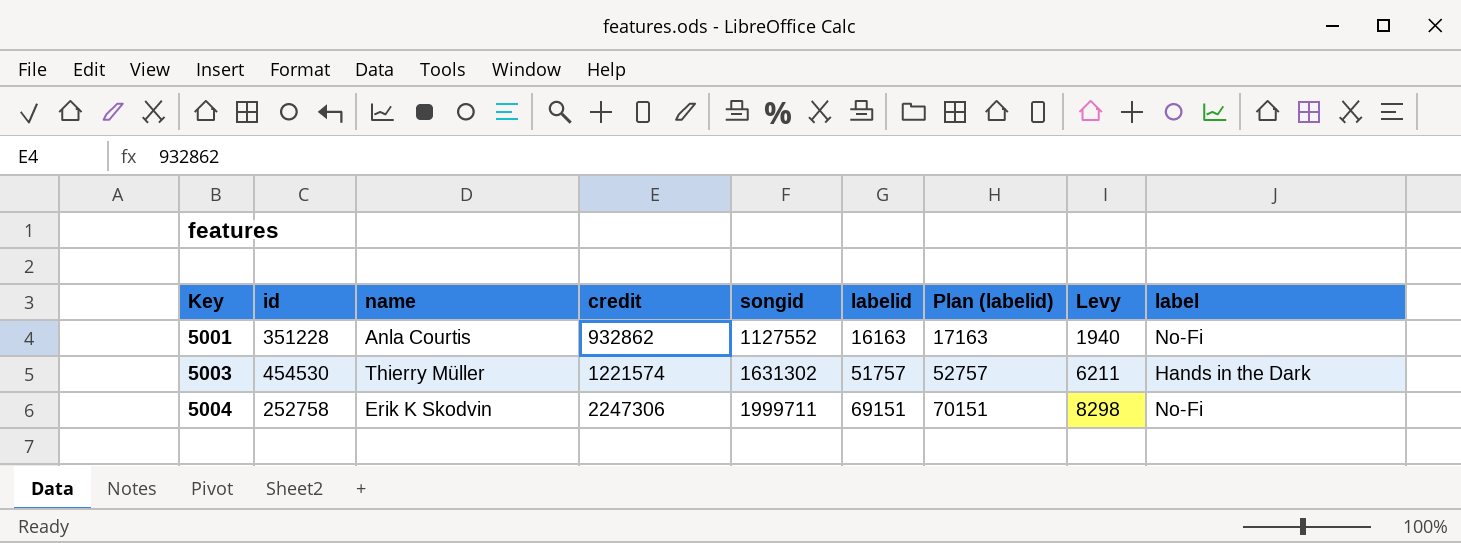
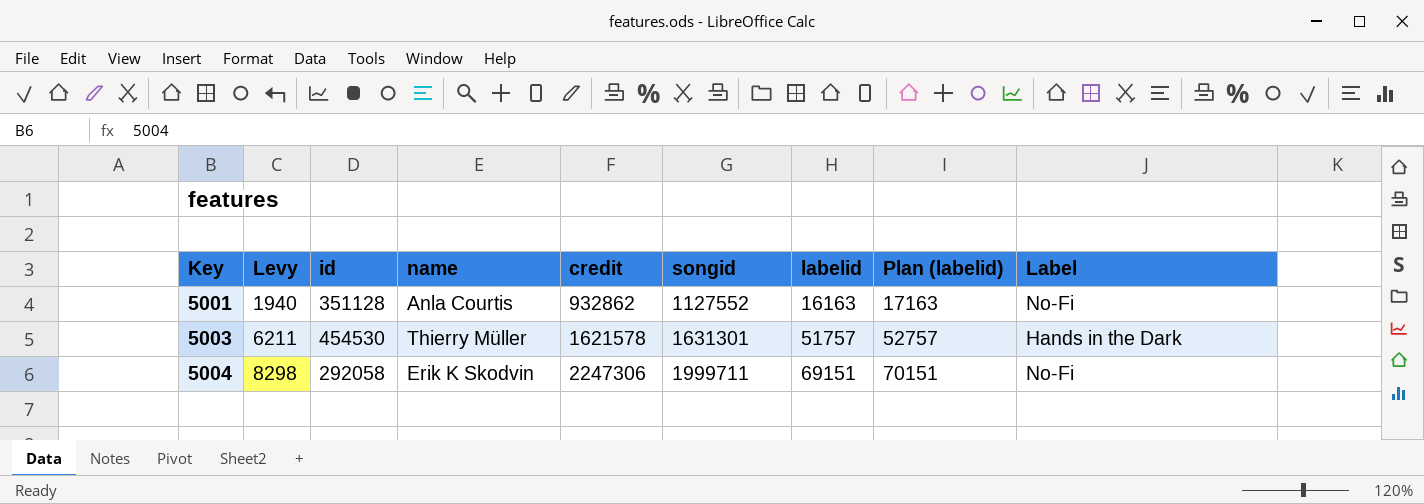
column Levy | position: 8 -> 2
column name: label -> Label
5001 | id: 351228 -> 351128
5003 | credit: 1221574 -> 1621578
5003 | songid: 1631302 -> 1631301
5004 | id: 252758 -> 292058

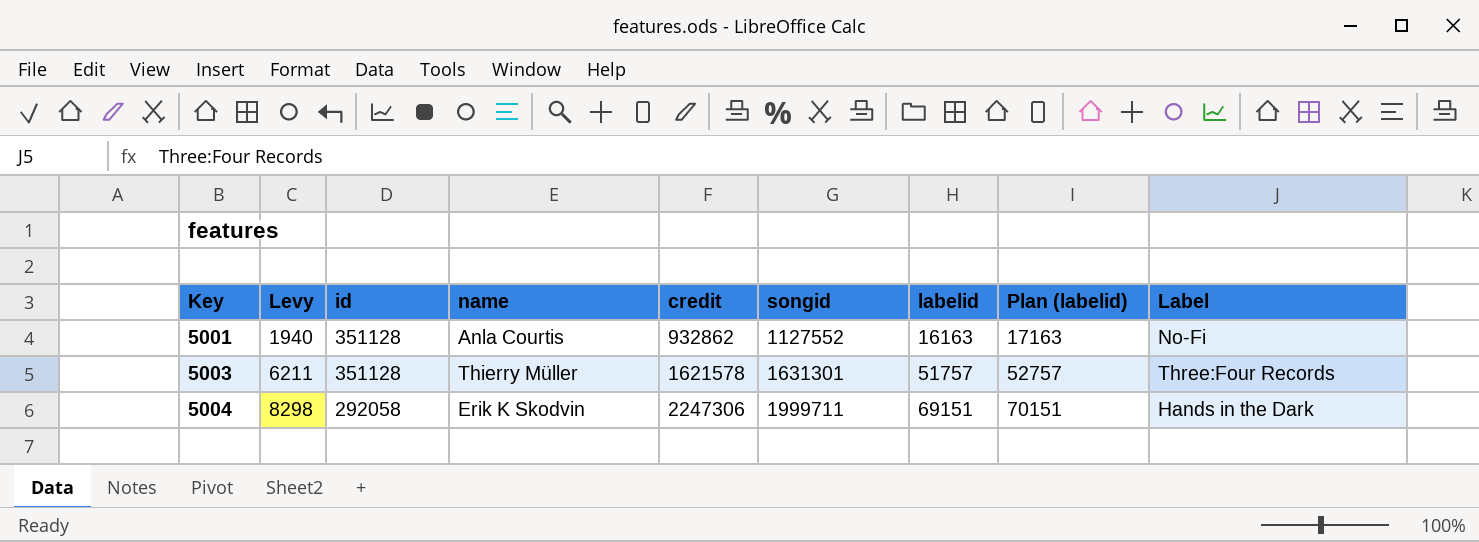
5003 | id: 454530 -> 351128
5003 | Label: Hands in the Dark -> Three:Four Records
5004 | Label: No-Fi -> Hands in the Dark

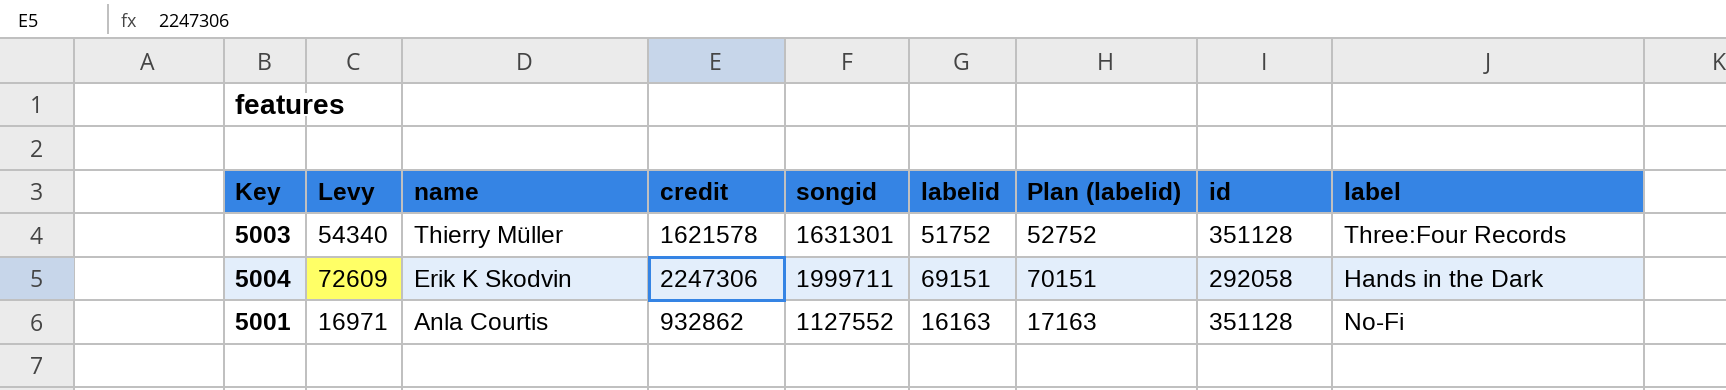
row order: Key ascending -> name descending
column Levy | formula: [labelid] * 0.12 -> [labelid] * 1.05
column id | position: 3 -> 8
column name: Label -> label
5003 | labelid: 51757 -> 51752
5003 | Plan (labelid): 52757 -> 52752

